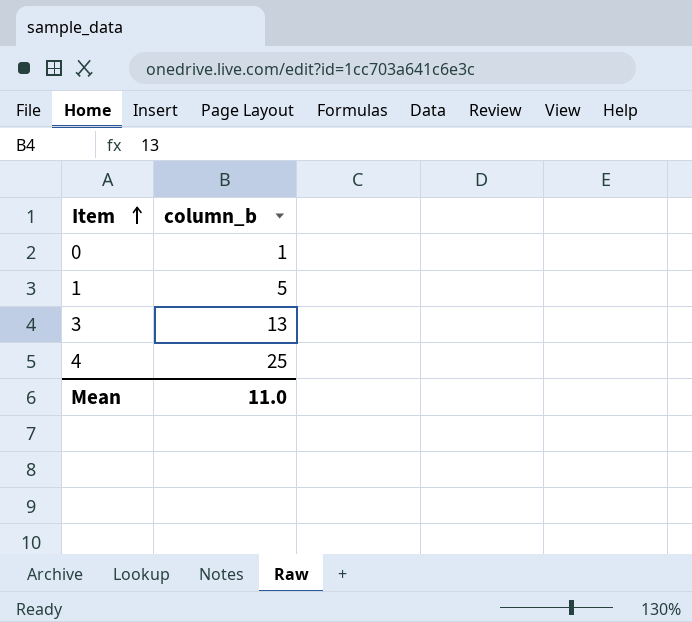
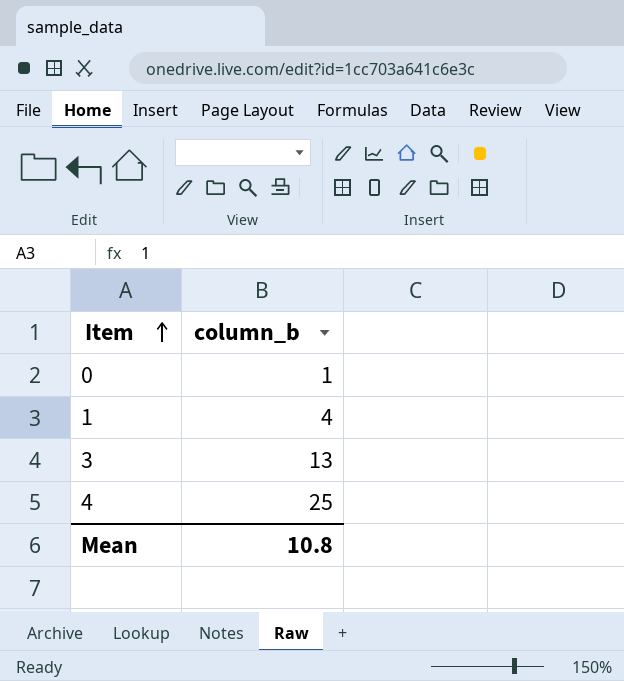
1 | column_b: 5 -> 4
Mean | column_b: 11.0 -> 10.8

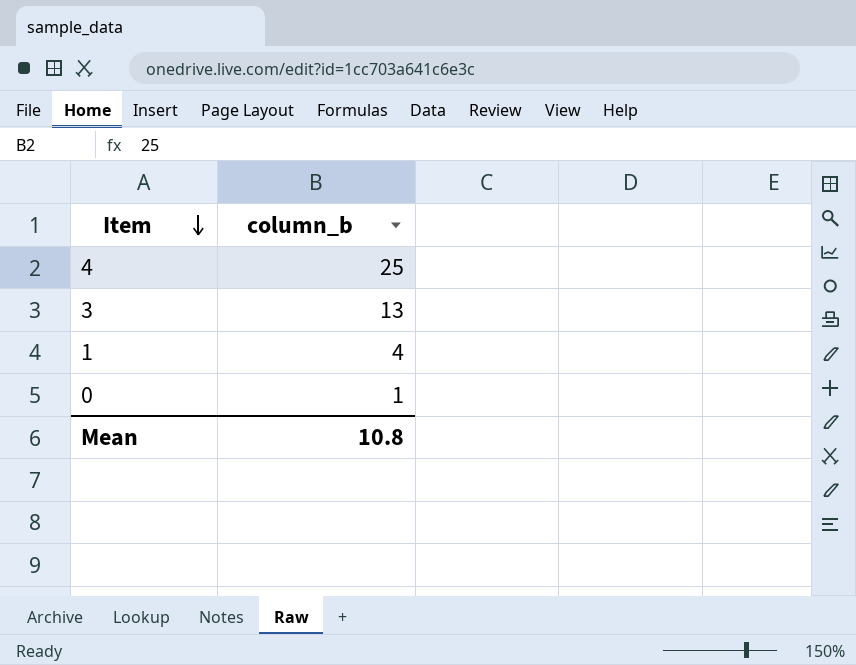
row order: Item ascending -> Item descending

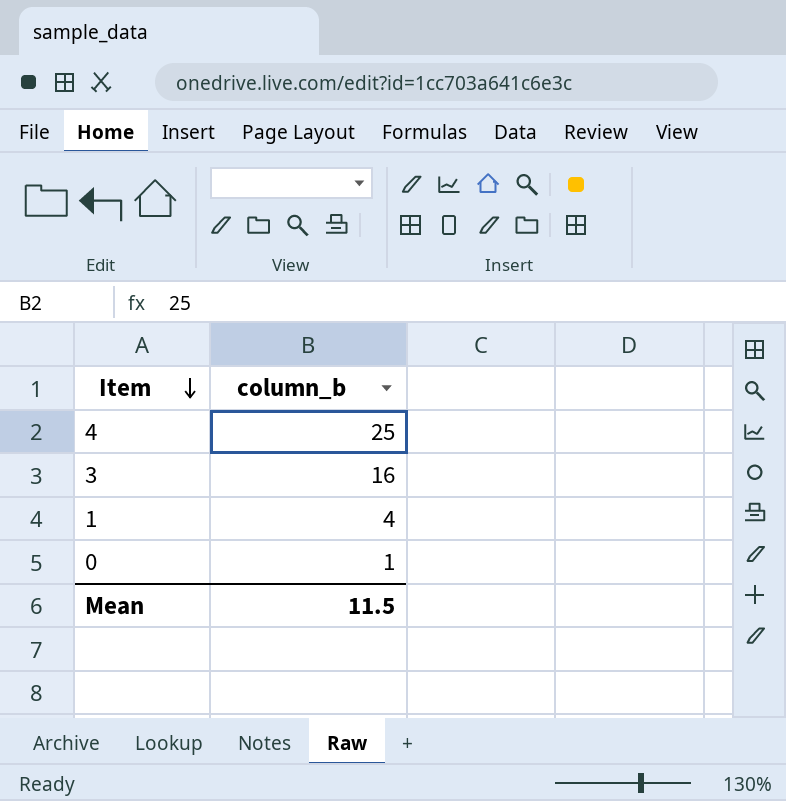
3 | column_b: 13 -> 16
Mean | column_b: 10.8 -> 11.5

